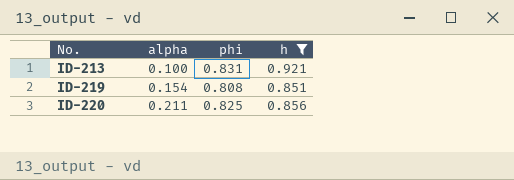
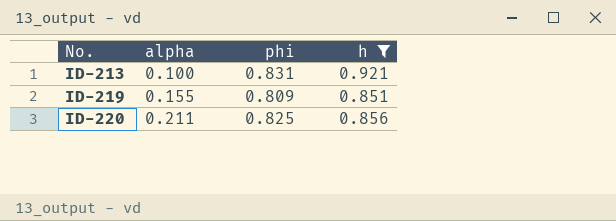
ID-219 | alpha: 0.154 -> 0.155
ID-219 | phi: 0.808 -> 0.809

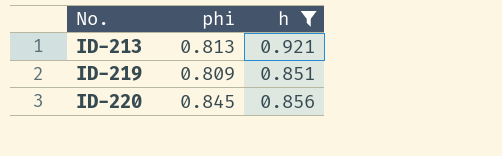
column alpha | position: 2 -> none
ID-213 | phi: 0.831 -> 0.813
ID-220 | phi: 0.825 -> 0.845

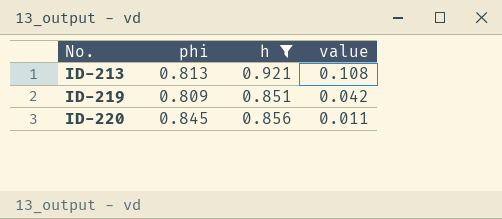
column value | formula: none -> [h] - [phi]

